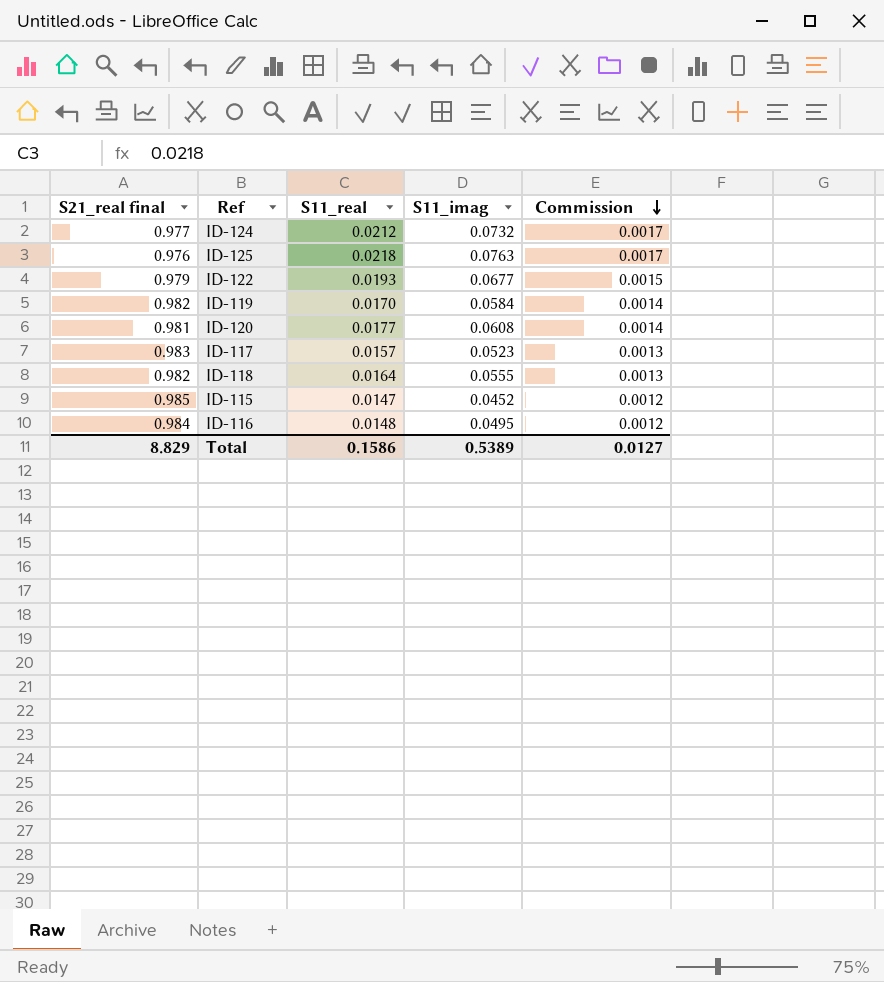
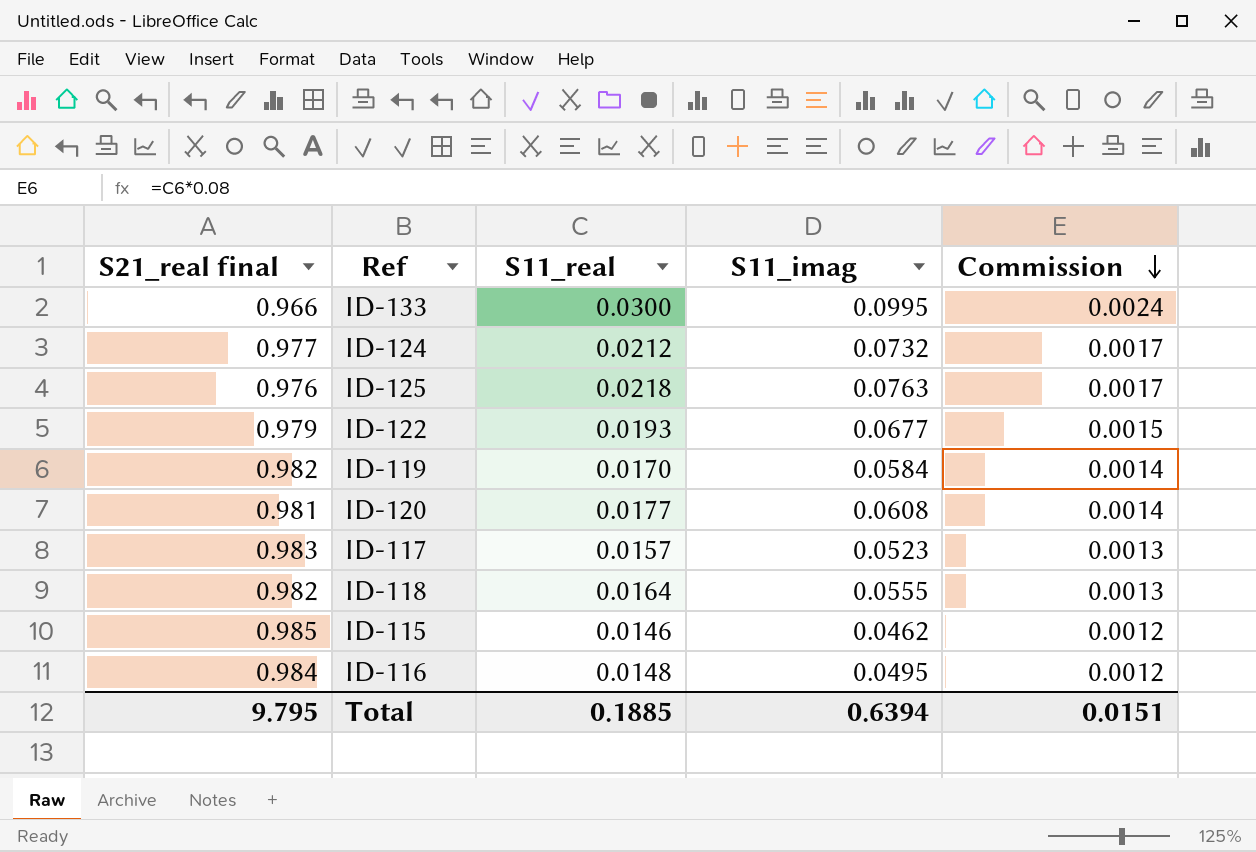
row ID-133: none -> 0.966 | 0.0300 | 0.0995 | 0.0024
ID-115 | S11_real: 0.0147 -> 0.0146
ID-115 | S11_imag: 0.0452 -> 0.0462
Total | S21_real final: 8.829 -> 9.795
Total | S11_real: 0.1586 -> 0.1885
Total | S11_imag: 0.5389 -> 0.6394
Total | Commission: 0.0127 -> 0.0151

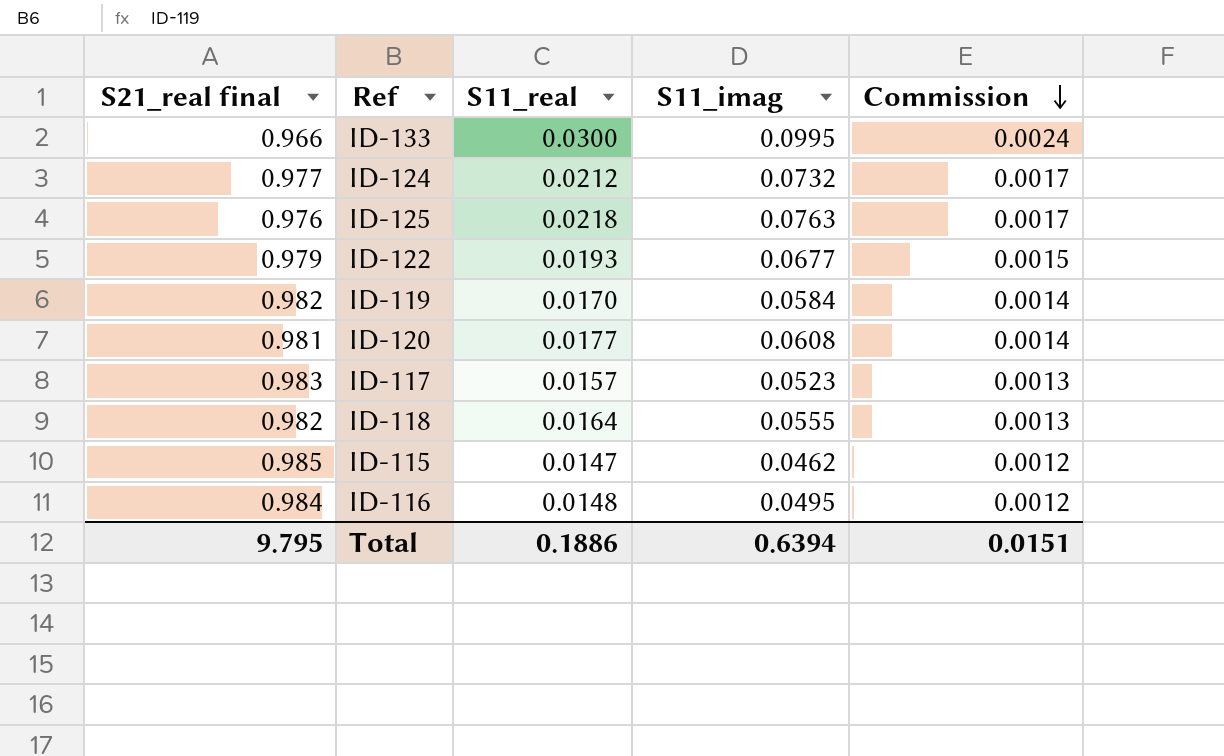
ID-115 | S11_real: 0.0146 -> 0.0147
Total | S11_real: 0.1885 -> 0.1886

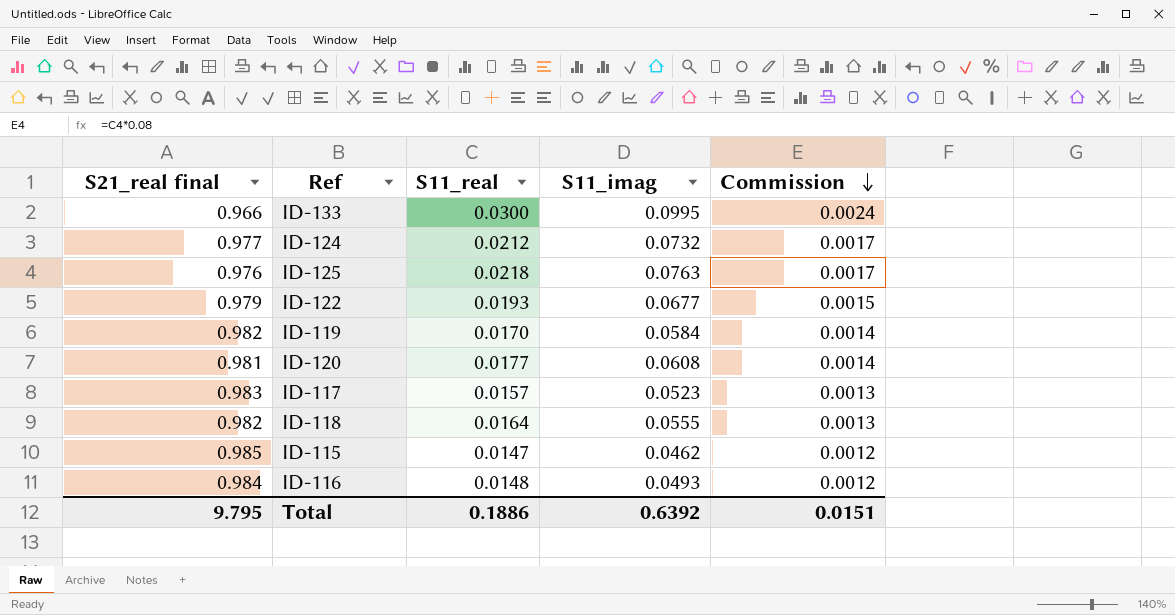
ID-116 | S11_imag: 0.0495 -> 0.0493
Total | S11_imag: 0.6394 -> 0.6392

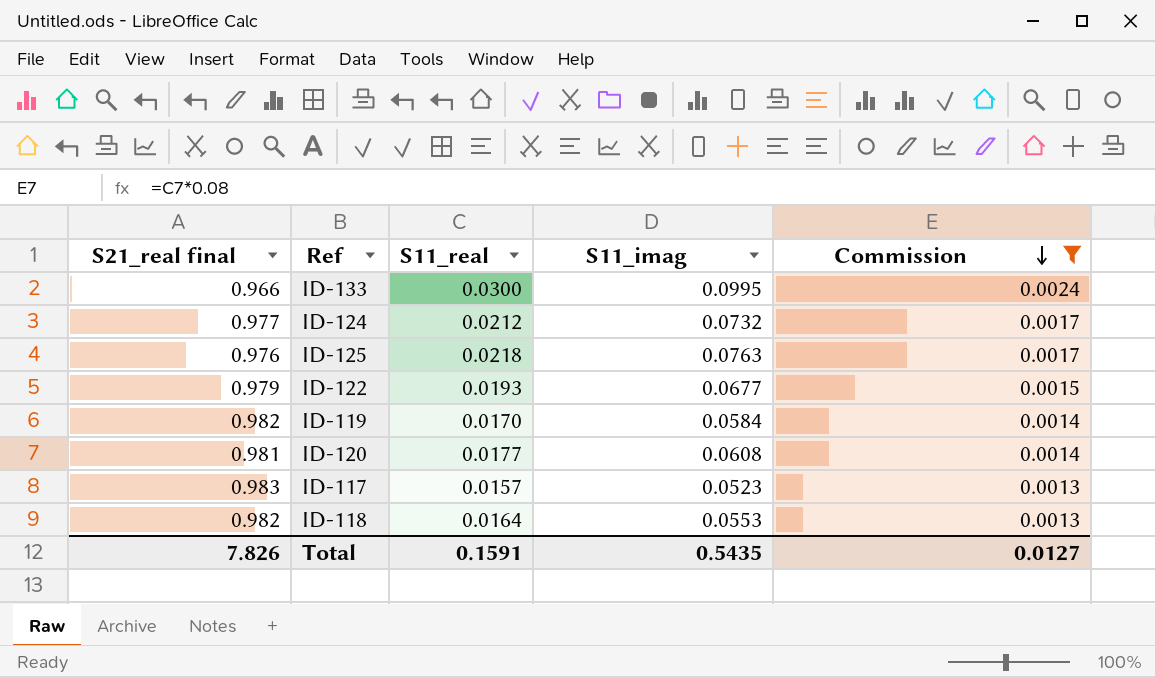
filter: none -> Commission != 0.0012
ID-118 | S11_imag: 0.0555 -> 0.0553
Total | S21_real final: 9.795 -> 7.826
Total | S11_real: 0.1886 -> 0.1591
Total | S11_imag: 0.6392 -> 0.5435
Total | Commission: 0.0151 -> 0.0127

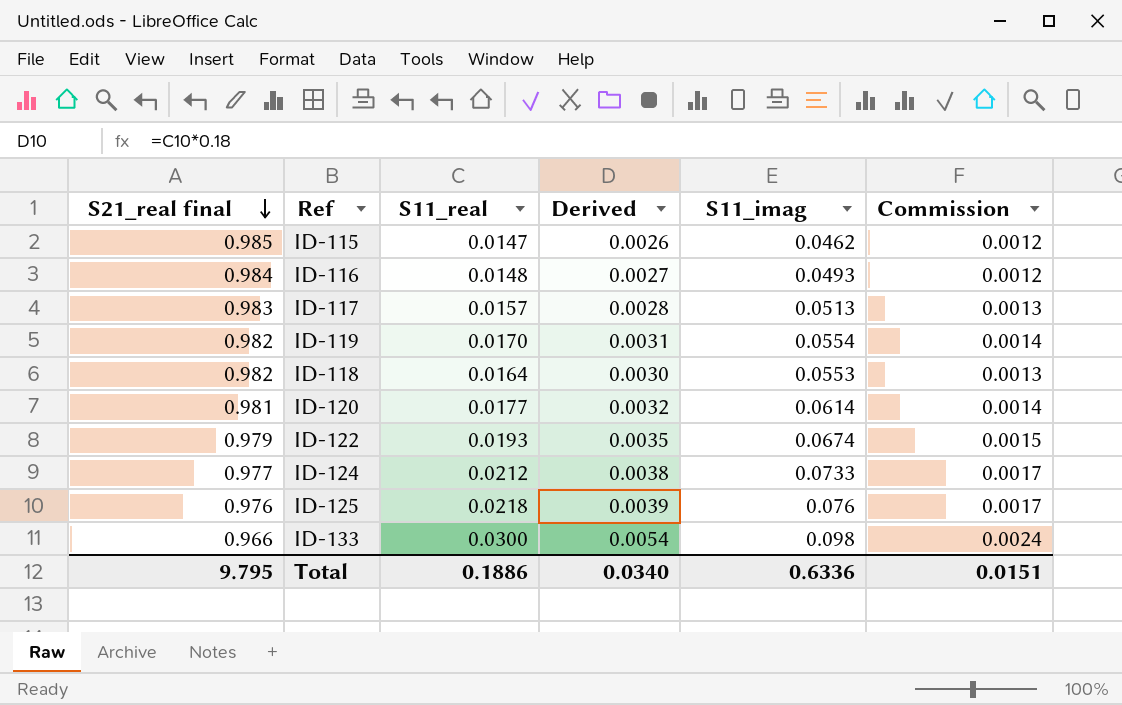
filter: Commission != 0.0012 -> none
row order: Commission descending -> S21_real final descending
column Derived | formula: none -> [S11_real] * 0.18
ID-117 | S11_imag: 0.0523 -> 0.0513
ID-119 | S11_imag: 0.0584 -> 0.0554
ID-120 | S11_imag: 0.0608 -> 0.0614
ID-122 | S11_imag: 0.0677 -> 0.0674
ID-124 | S11_imag: 0.0732 -> 0.0733
ID-125 | S11_imag: 0.0763 -> 0.076
ID-133 | S11_imag: 0.0995 -> 0.098
Total | S21_real final: 7.826 -> 9.795
Total | S11_real: 0.1591 -> 0.1886
Total | S11_imag: 0.5435 -> 0.6336
Total | Commission: 0.0127 -> 0.0151

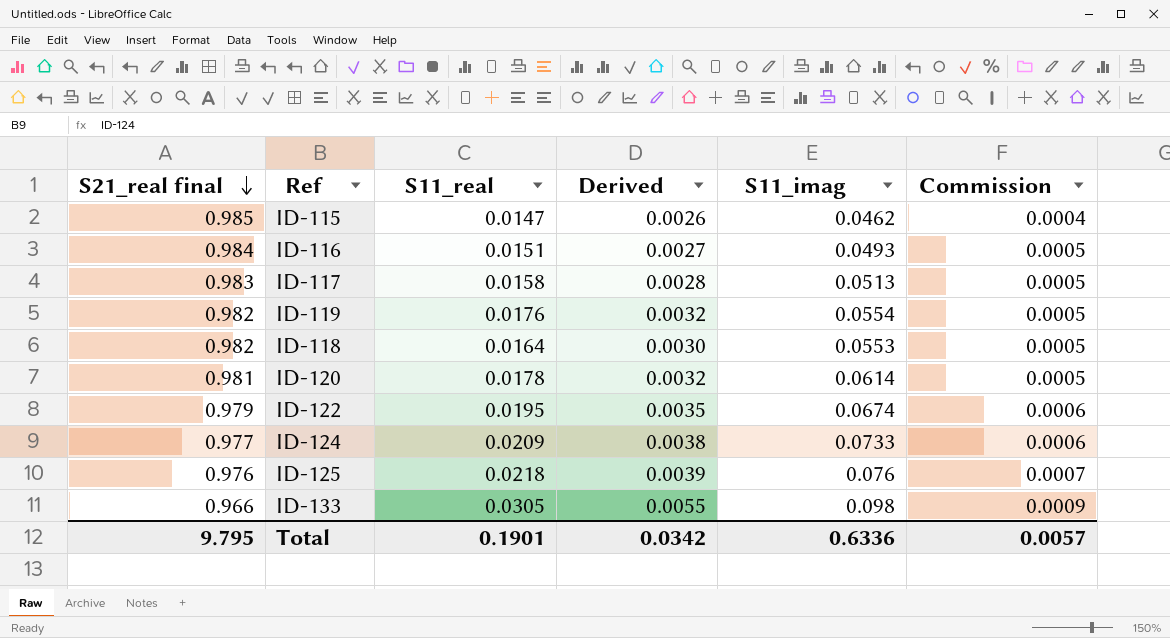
column Commission | formula: [S11_real] * 0.08 -> [S11_real] * 0.03
ID-116 | S11_real: 0.0148 -> 0.0151
ID-117 | S11_real: 0.0157 -> 0.0158
ID-119 | S11_real: 0.0170 -> 0.0176
ID-119 | Derived: 0.0031 -> 0.0032
ID-120 | S11_real: 0.0177 -> 0.0178
ID-122 | S11_real: 0.0193 -> 0.0195
ID-124 | S11_real: 0.0212 -> 0.0209
ID-133 | S11_real: 0.0300 -> 0.0305
ID-133 | Derived: 0.0054 -> 0.0055
Total | S11_real: 0.1886 -> 0.1901
Total | Derived: 0.0340 -> 0.0342
Total | Commission: 0.0151 -> 0.0057

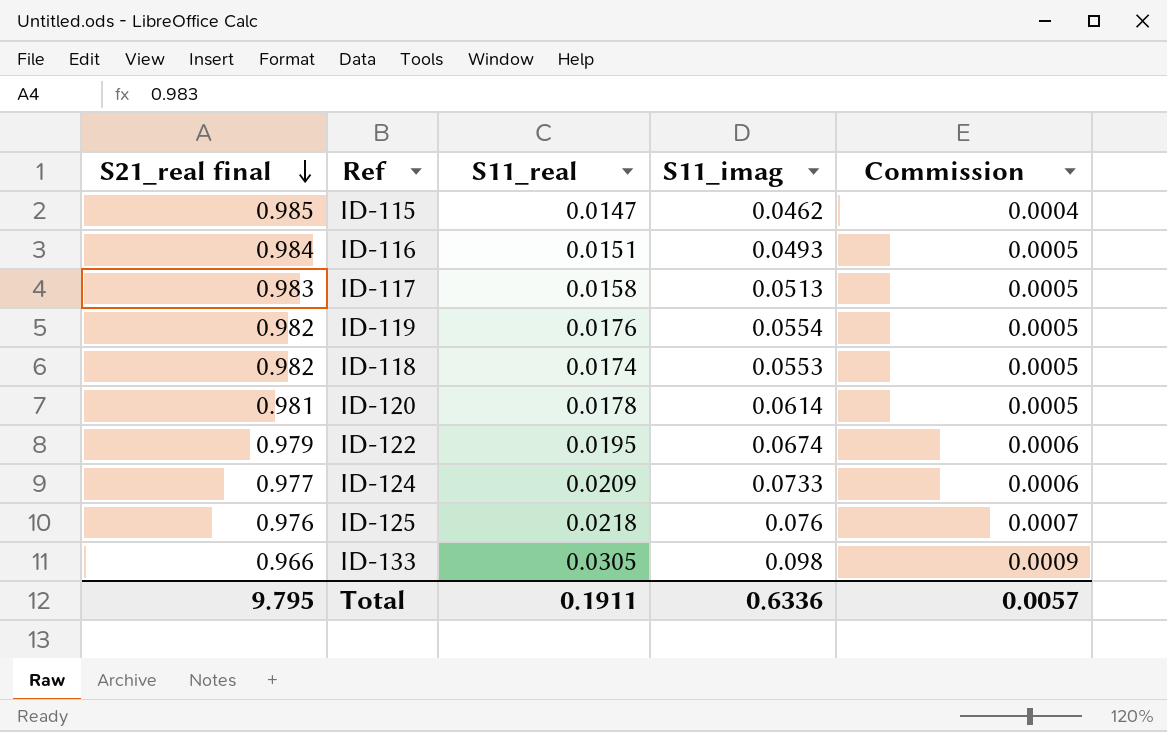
column Derived | formula: [S11_real] * 0.18 -> none
ID-118 | S11_real: 0.0164 -> 0.0174
Total | S11_real: 0.1901 -> 0.1911

